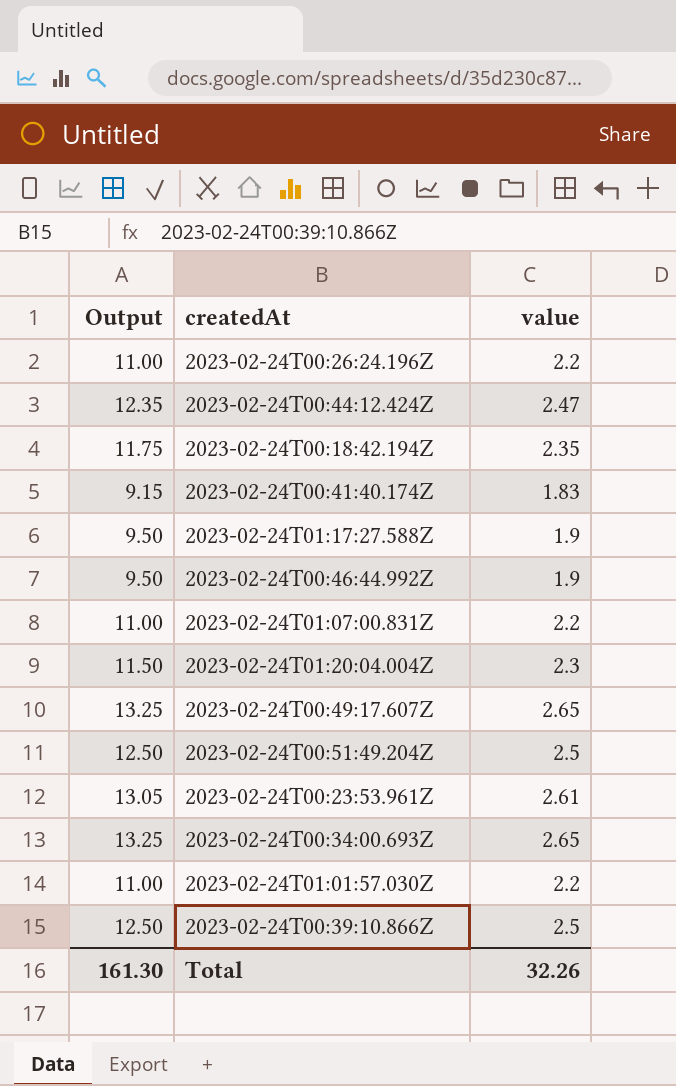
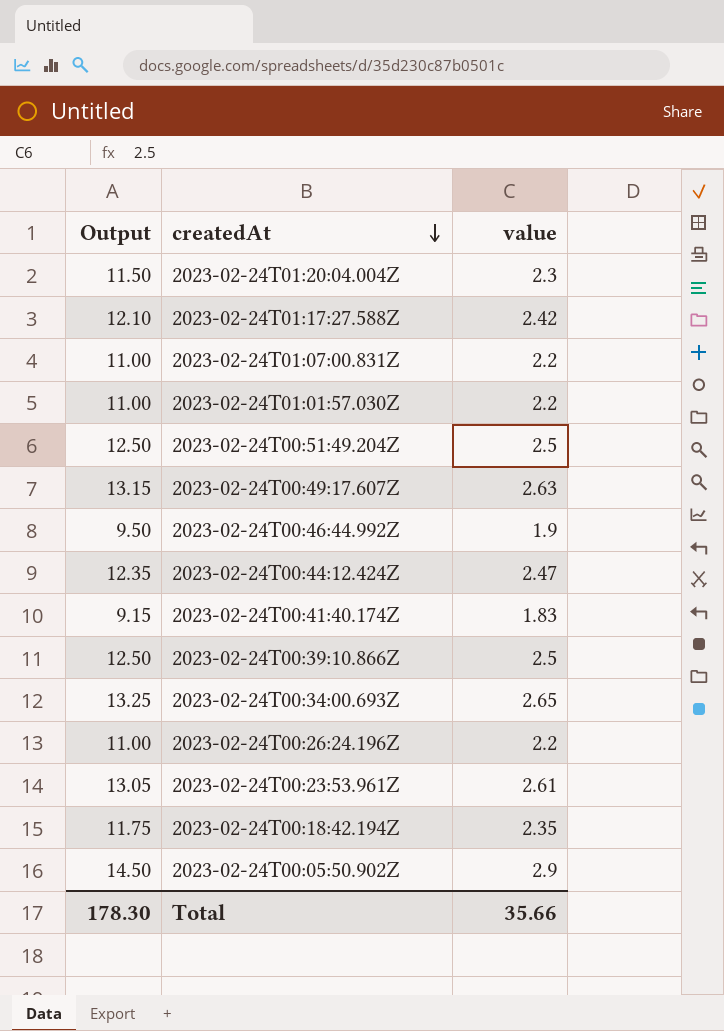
row order: none -> createdAt descending
2023-02-24T01:17:27.588Z | Output: 9.50 -> 12.10
2023-02-24T01:17:27.588Z | value: 1.9 -> 2.42
2023-02-24T00:49:17.607Z | Output: 13.25 -> 13.15
2023-02-24T00:49:17.607Z | value: 2.65 -> 2.63
row 2023-02-24T00:05:50.902Z: none -> 14.50 | 2.9
Total | Output: 161.30 -> 178.30
Total | value: 32.26 -> 35.66

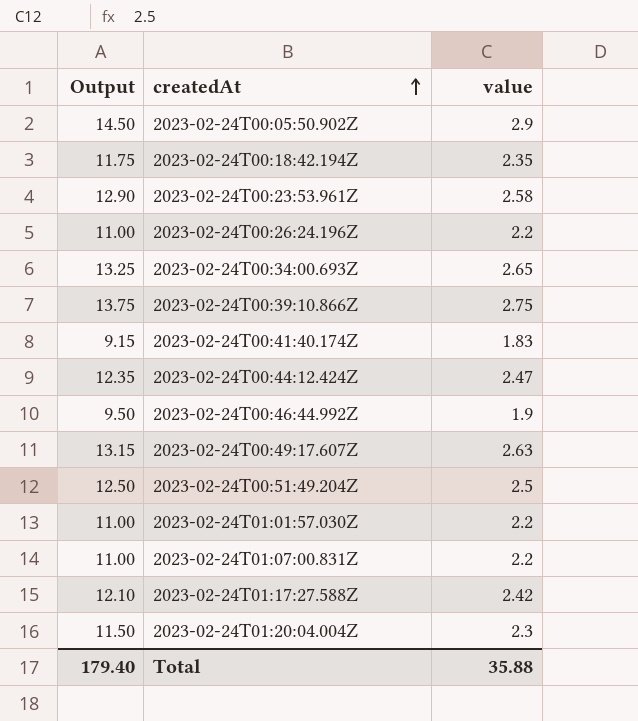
row order: createdAt descending -> createdAt ascending
2023-02-24T00:23:53.961Z | Output: 13.05 -> 12.90
2023-02-24T00:23:53.961Z | value: 2.61 -> 2.58
2023-02-24T00:39:10.866Z | Output: 12.50 -> 13.75
2023-02-24T00:39:10.866Z | value: 2.5 -> 2.75
Total | Output: 178.30 -> 179.40
Total | value: 35.66 -> 35.88

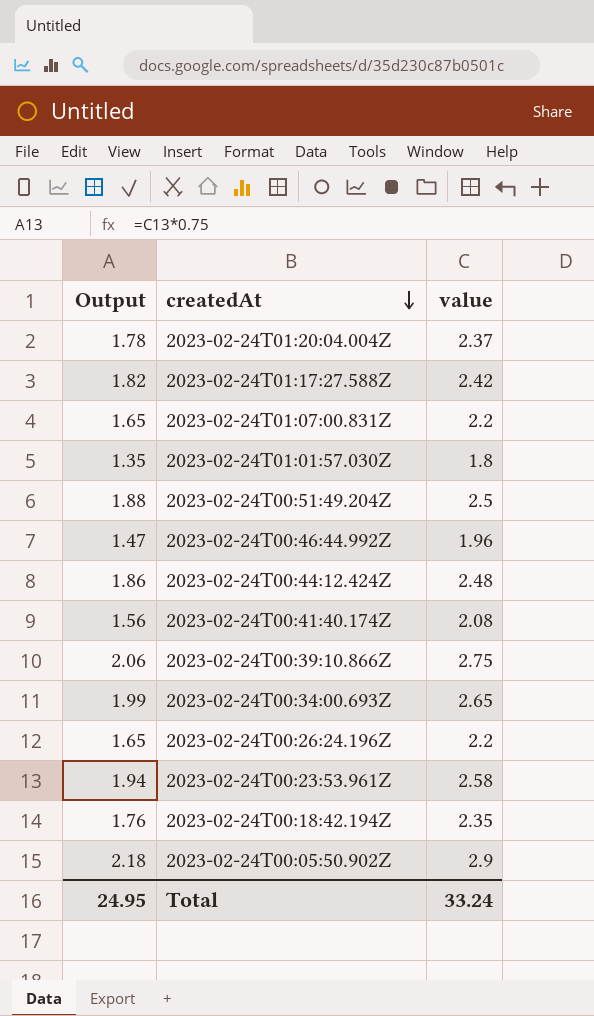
row order: createdAt ascending -> createdAt descending
column Output | formula: [value] * 5 -> [value] * 0.75
row 2023-02-24T00:49:17.607Z: 13.15 | 2.63 -> none
2023-02-24T01:20:04.004Z | value: 2.3 -> 2.37
2023-02-24T01:01:57.030Z | value: 2.2 -> 1.8
2023-02-24T00:46:44.992Z | value: 1.9 -> 1.96
2023-02-24T00:44:12.424Z | value: 2.47 -> 2.48
2023-02-24T00:41:40.174Z | value: 1.83 -> 2.08
Total | Output: 179.40 -> 24.95
Total | value: 35.88 -> 33.24

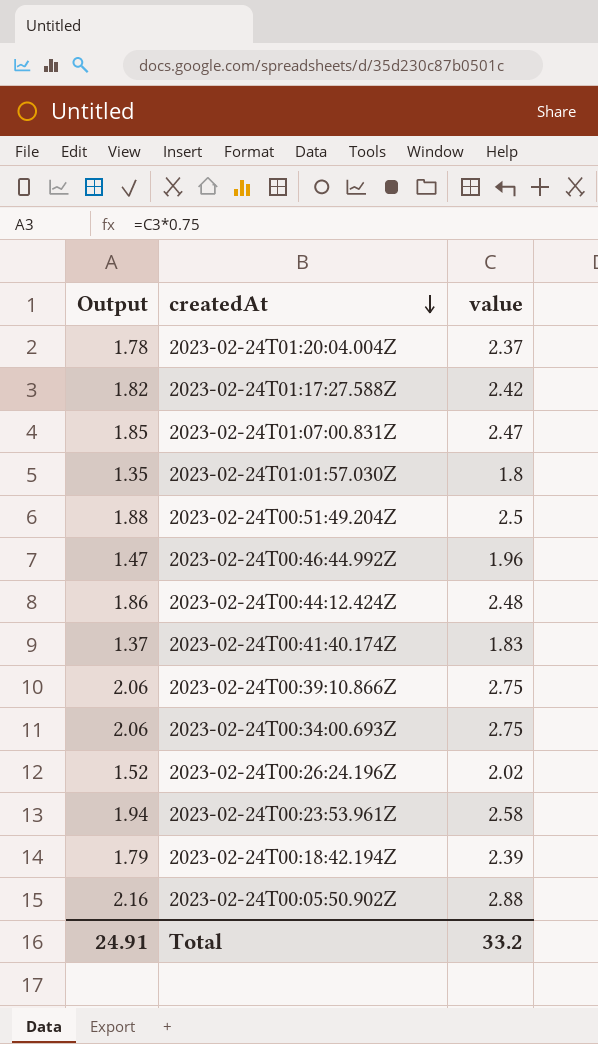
2023-02-24T01:07:00.831Z | Output: 1.65 -> 1.85
2023-02-24T01:07:00.831Z | value: 2.2 -> 2.47
2023-02-24T00:41:40.174Z | Output: 1.56 -> 1.37
2023-02-24T00:41:40.174Z | value: 2.08 -> 1.83
2023-02-24T00:34:00.693Z | Output: 1.99 -> 2.06
2023-02-24T00:34:00.693Z | value: 2.65 -> 2.75
2023-02-24T00:26:24.196Z | Output: 1.65 -> 1.52
2023-02-24T00:26:24.196Z | value: 2.2 -> 2.02
2023-02-24T00:18:42.194Z | Output: 1.76 -> 1.79
2023-02-24T00:18:42.194Z | value: 2.35 -> 2.39
2023-02-24T00:05:50.902Z | Output: 2.18 -> 2.16
2023-02-24T00:05:50.902Z | value: 2.9 -> 2.88
Total | Output: 24.95 -> 24.91
Total | value: 33.24 -> 33.2

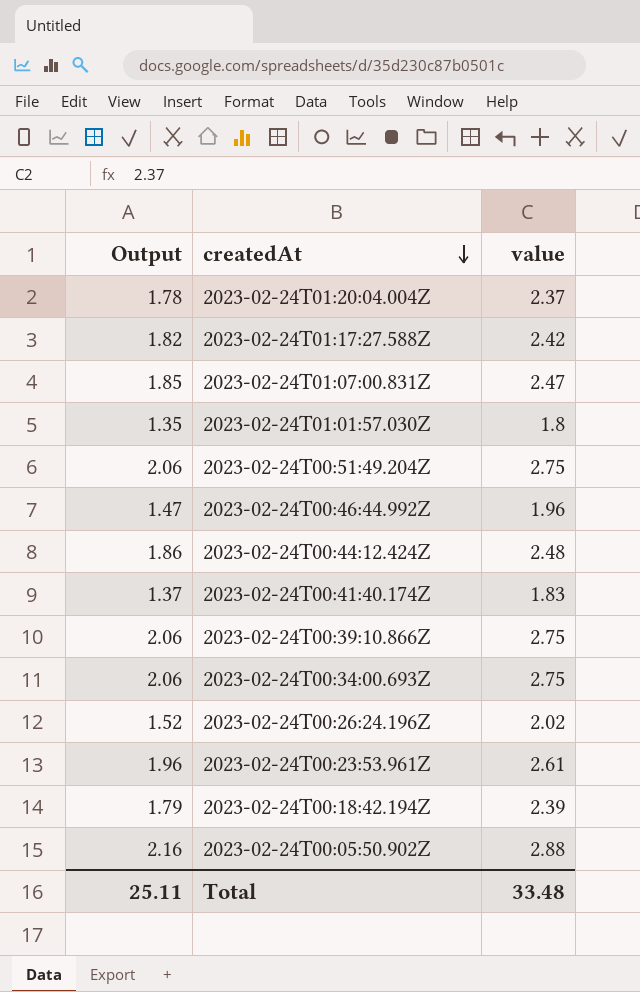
2023-02-24T00:51:49.204Z | Output: 1.88 -> 2.06
2023-02-24T00:51:49.204Z | value: 2.5 -> 2.75
2023-02-24T00:23:53.961Z | Output: 1.94 -> 1.96
2023-02-24T00:23:53.961Z | value: 2.58 -> 2.61
Total | Output: 24.91 -> 25.11
Total | value: 33.2 -> 33.48

